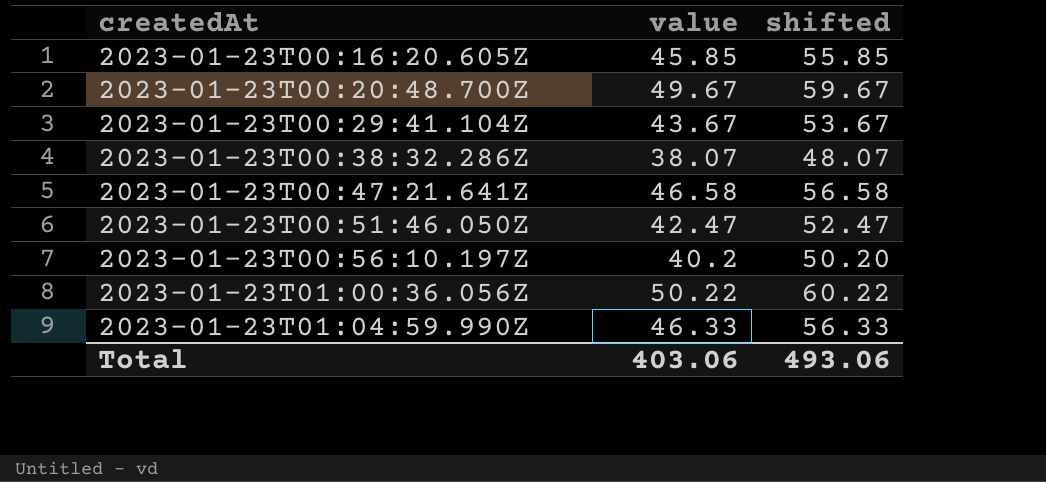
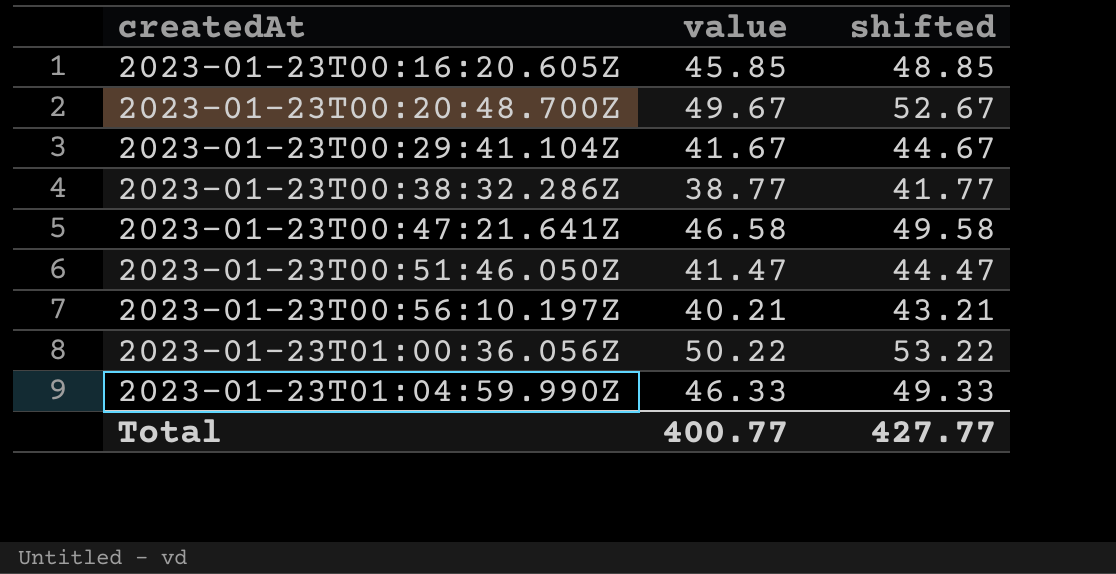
column shifted | formula: [value] + 10 -> [value] + 3
2023-01-23T00:29:41.104Z | value: 43.67 -> 41.67
2023-01-23T00:38:32.286Z | value: 38.07 -> 38.77
2023-01-23T00:51:46.050Z | value: 42.47 -> 41.47
2023-01-23T00:56:10.197Z | value: 40.2 -> 40.21
Total | value: 403.06 -> 400.77
Total | shifted: 493.06 -> 427.77

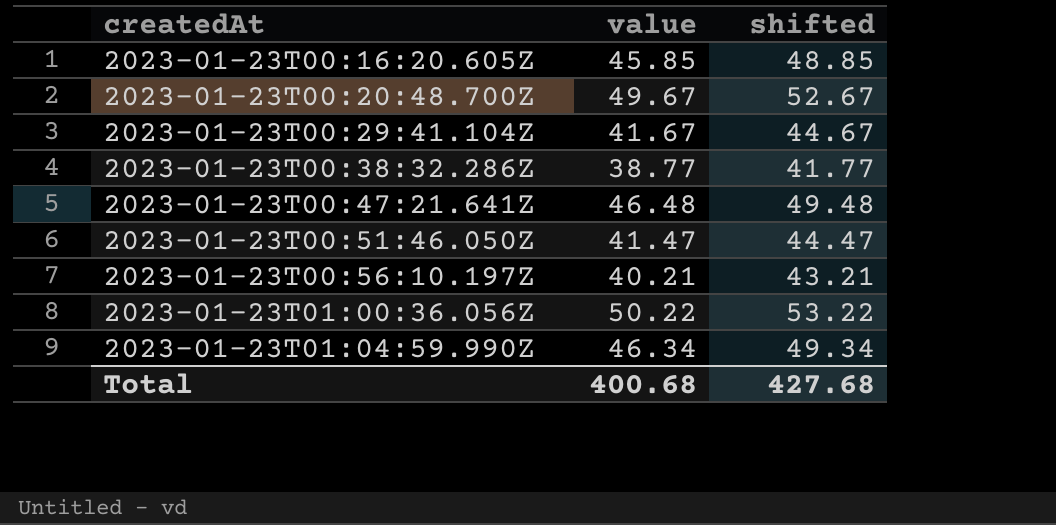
2023-01-23T00:47:21.641Z | value: 46.58 -> 46.48
2023-01-23T00:47:21.641Z | shifted: 49.58 -> 49.48
2023-01-23T01:04:59.990Z | value: 46.33 -> 46.34
2023-01-23T01:04:59.990Z | shifted: 49.33 -> 49.34
Total | value: 400.77 -> 400.68
Total | shifted: 427.77 -> 427.68

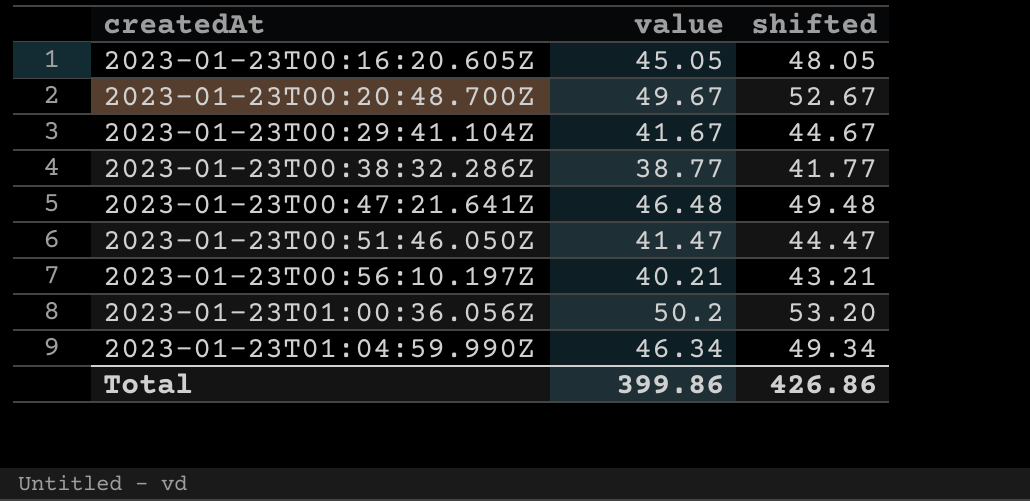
2023-01-23T00:16:20.605Z | value: 45.85 -> 45.05
2023-01-23T00:16:20.605Z | shifted: 48.85 -> 48.05
2023-01-23T01:00:36.056Z | value: 50.22 -> 50.2
2023-01-23T01:00:36.056Z | shifted: 53.22 -> 53.20
Total | value: 400.68 -> 399.86
Total | shifted: 427.68 -> 426.86

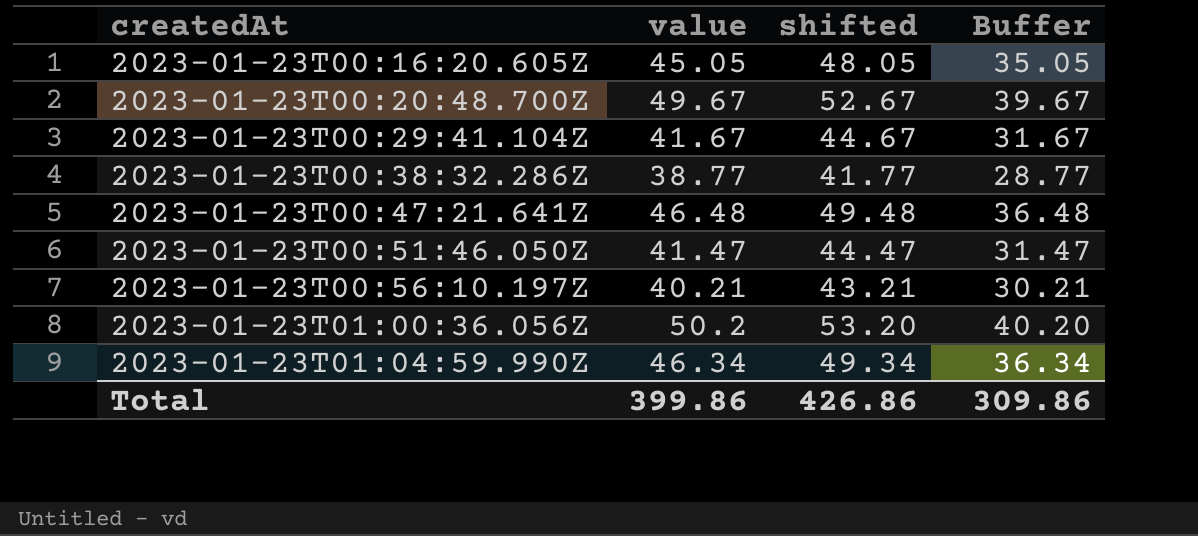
column Buffer | formula: none -> [value] - 10

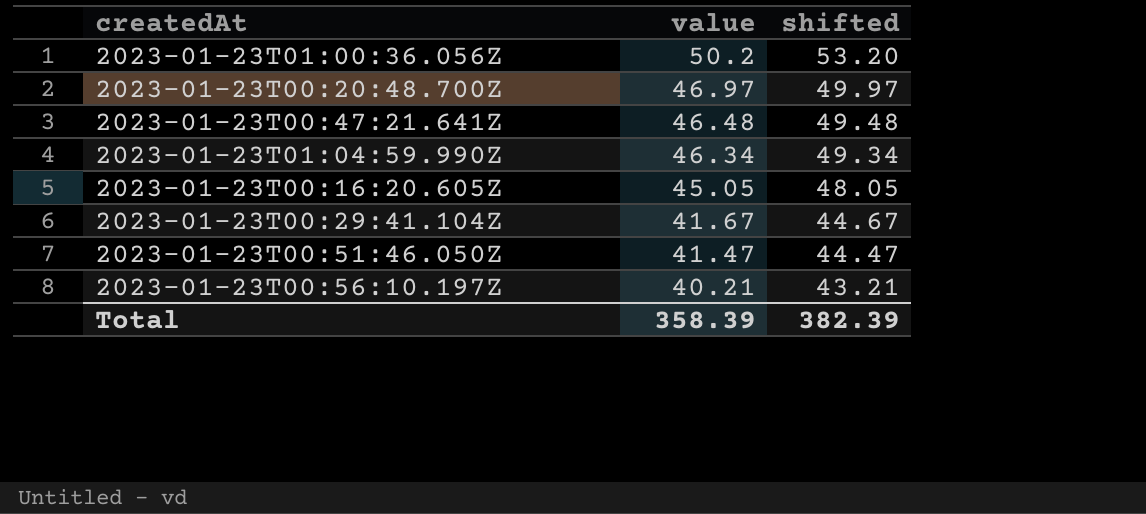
row order: createdAt ascending -> value descending
column Buffer | formula: [value] - 10 -> none
row 2023-01-23T00:38:32.286Z: 38.77 | 41.77 | 28.77 -> none
2023-01-23T00:20:48.700Z | value: 49.67 -> 46.97
2023-01-23T00:20:48.700Z | shifted: 52.67 -> 49.97
Total | value: 399.86 -> 358.39
Total | shifted: 426.86 -> 382.39

